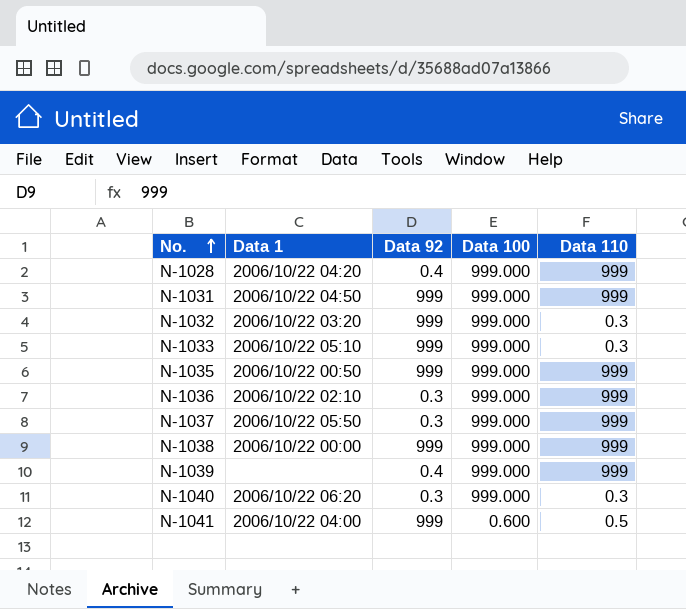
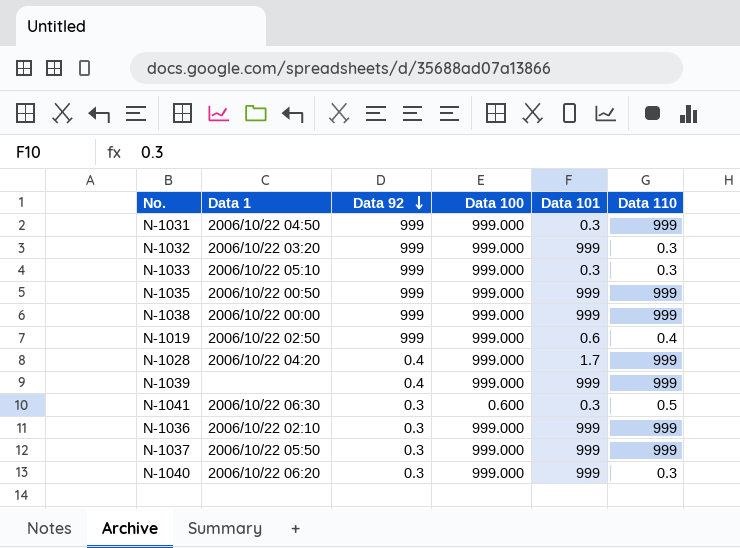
row order: No. ascending -> Data 92 descending
column Data 101 | position: none -> 5
row N-1019: none -> 2006/10/22 02:50 | 999 | 999.000 | 0.6 | 0.4
N-1041 | Data 1: 2006/10/22 04:00 -> 2006/10/22 06:30
N-1041 | Data 92: 999 -> 0.3

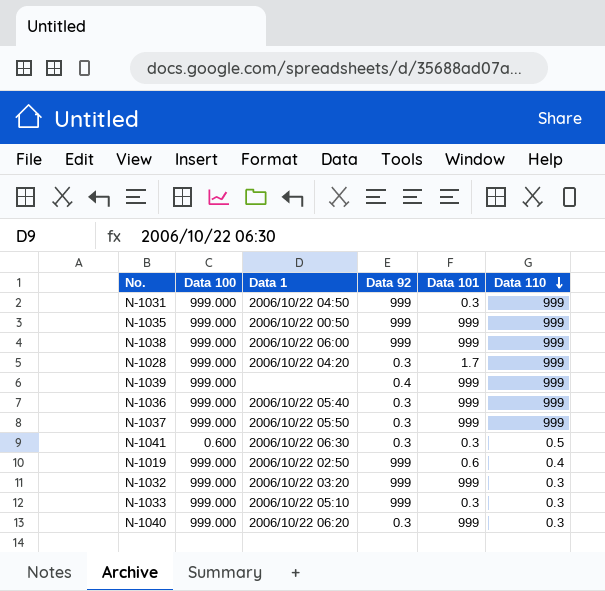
row order: Data 92 descending -> Data 110 descending
column Data 100 | position: 4 -> 2
N-1038 | Data 1: 2006/10/22 00:00 -> 2006/10/22 06:00
N-1028 | Data 92: 0.4 -> 0.3
N-1036 | Data 1: 2006/10/22 02:10 -> 2006/10/22 05:40

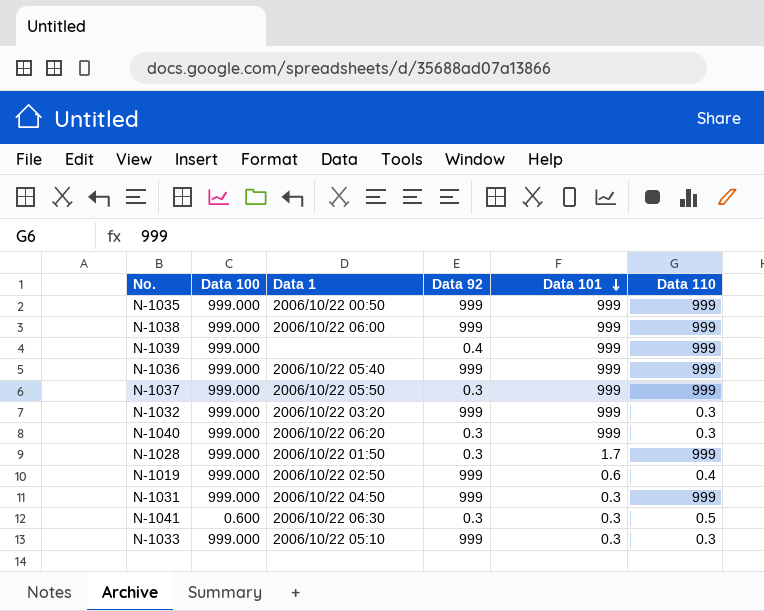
row order: Data 110 descending -> Data 101 descending
N-1036 | Data 92: 0.3 -> 999
N-1028 | Data 1: 2006/10/22 04:20 -> 2006/10/22 01:50

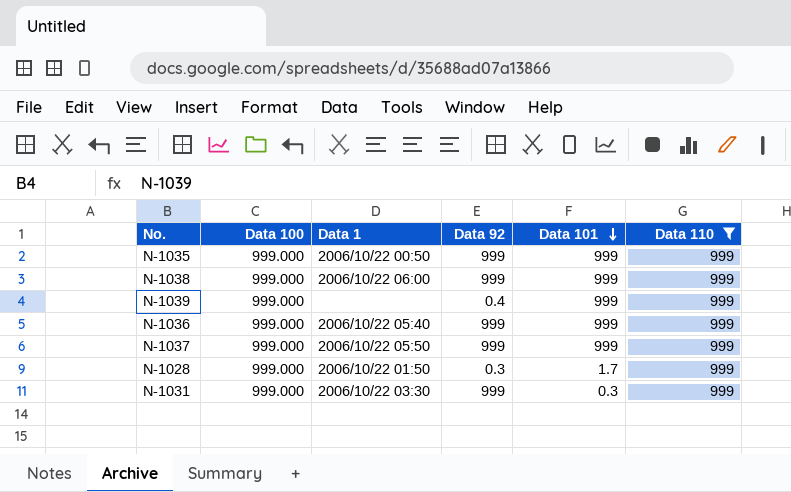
filter: none -> Data 110 = 999
N-1037 | Data 92: 0.3 -> 999
N-1031 | Data 1: 2006/10/22 04:50 -> 2006/10/22 03:30

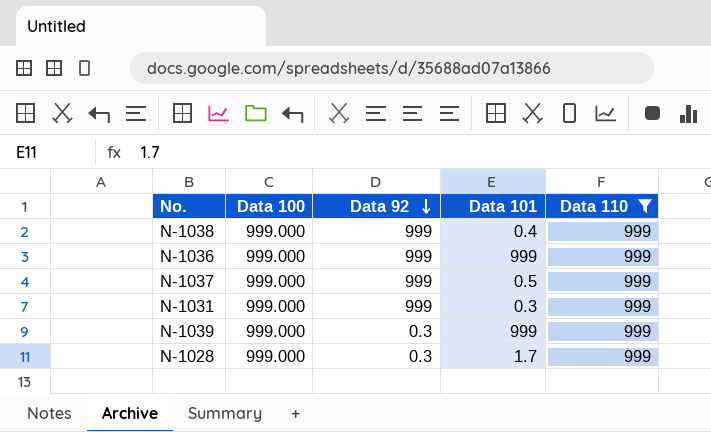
row order: Data 101 descending -> Data 92 descending
column Data 1 | position: 3 -> none
row N-1035: 999.000 | 2006/10/22 00:50 | 999 | 999 | 999 -> none
N-1038 | Data 101: 999 -> 0.4
N-1037 | Data 101: 999 -> 0.5
N-1039 | Data 92: 0.4 -> 0.3

